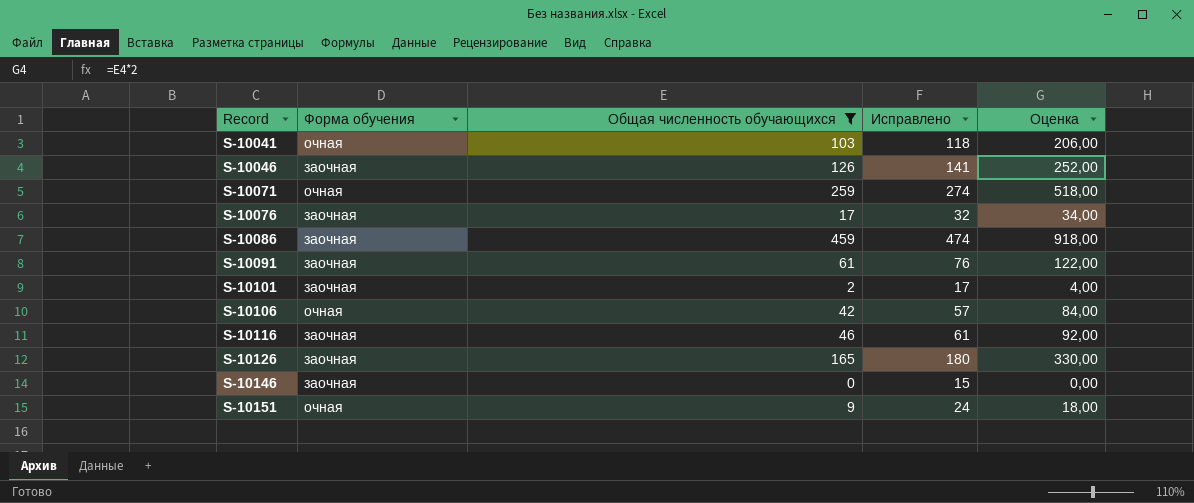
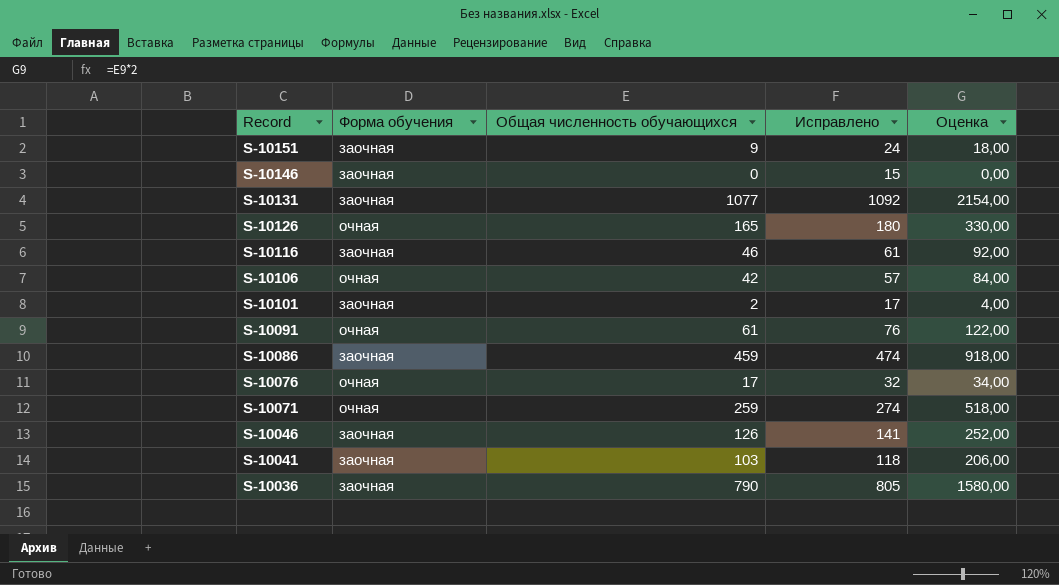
filter: Общая численность обучающихся <= 459 -> none
row order: Record ascending -> Record descending
S-10151 | Форма обучения: очная -> заочная
S-10126 | Форма обучения: заочная -> очная
S-10091 | Форма обучения: заочная -> очная
S-10076 | Форма обучения: заочная -> очная
S-10041 | Форма обучения: очная -> заочная

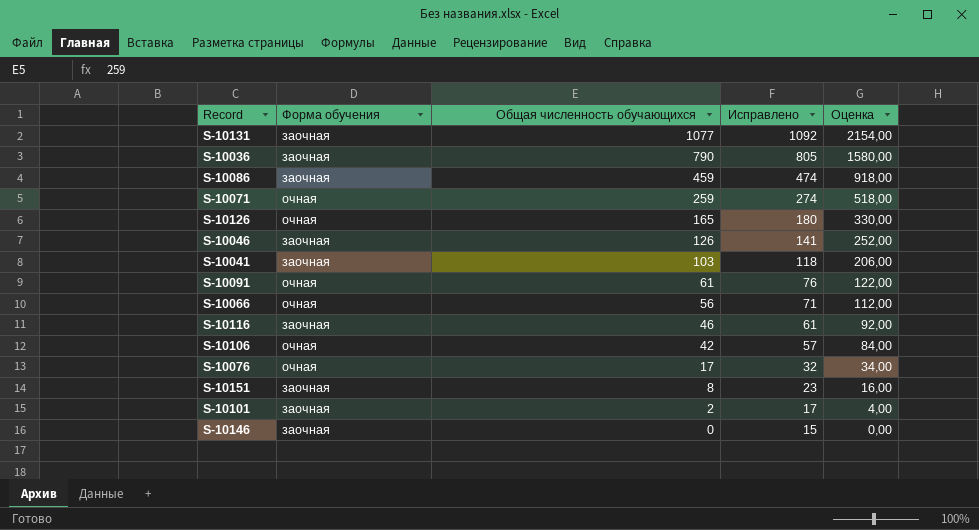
row order: Record descending -> Общая численность обучающихся descending
row S-10066: none -> очная | 56 | 71 | 112,00
S-10151 | Общая численность обучающихся: 9 -> 8
S-10151 | Исправлено: 24 -> 23
S-10151 | Оценка: 18,00 -> 16,00

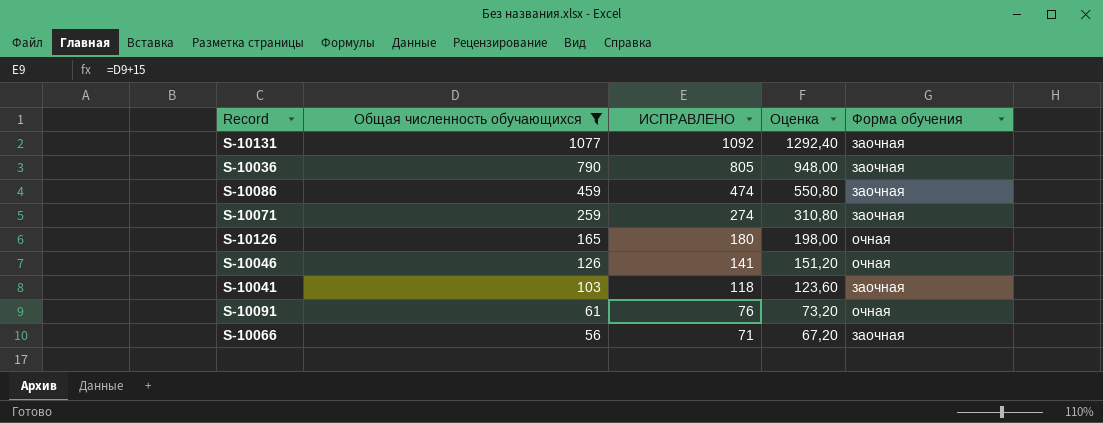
filter: none -> Общая численность обучающихся >= 56
column name: Исправлено -> ИСПРАВЛЕНО
column Оценка | formula: [Общая численность обучающихся] * 2 -> [Общая численность обучающихся] * 1,2
column Форма обучения | position: 2 -> 5
S-10071 | Форма обучения: очная -> заочная
S-10046 | Форма обучения: заочная -> очная
S-10066 | Форма обучения: очная -> заочная

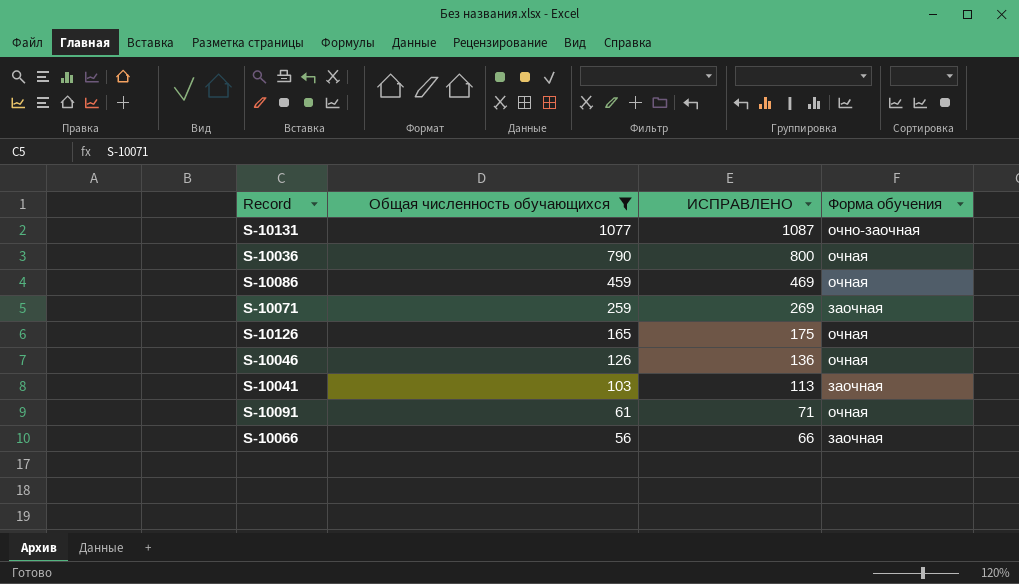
column Оценка | formula: [Общая численность обучающихся] * 1,2 -> none
column ИСПРАВЛЕНО | formula: [Общая численность обучающихся] + 15 -> [Общая численность обучающихся] + 10
S-10131 | Форма обучения: заочная -> очно-заочная
S-10036 | Форма обучения: заочная -> очная
S-10086 | Форма обучения: заочная -> очная

